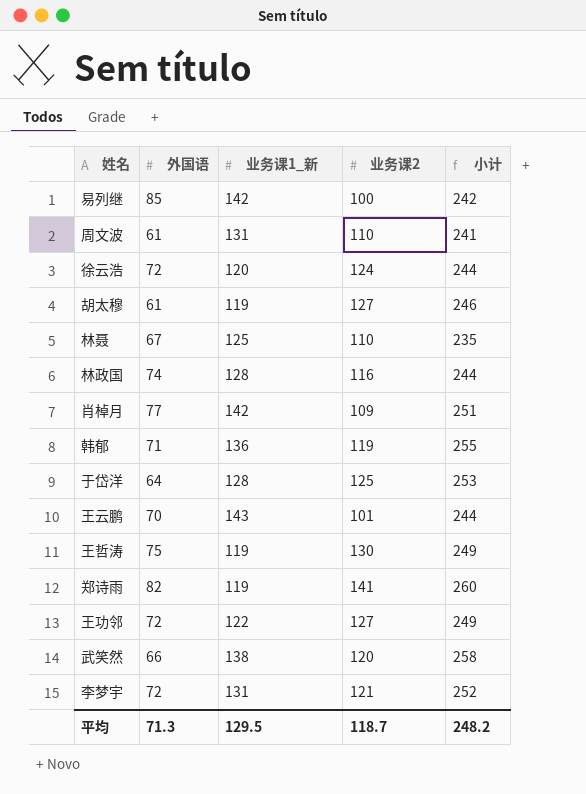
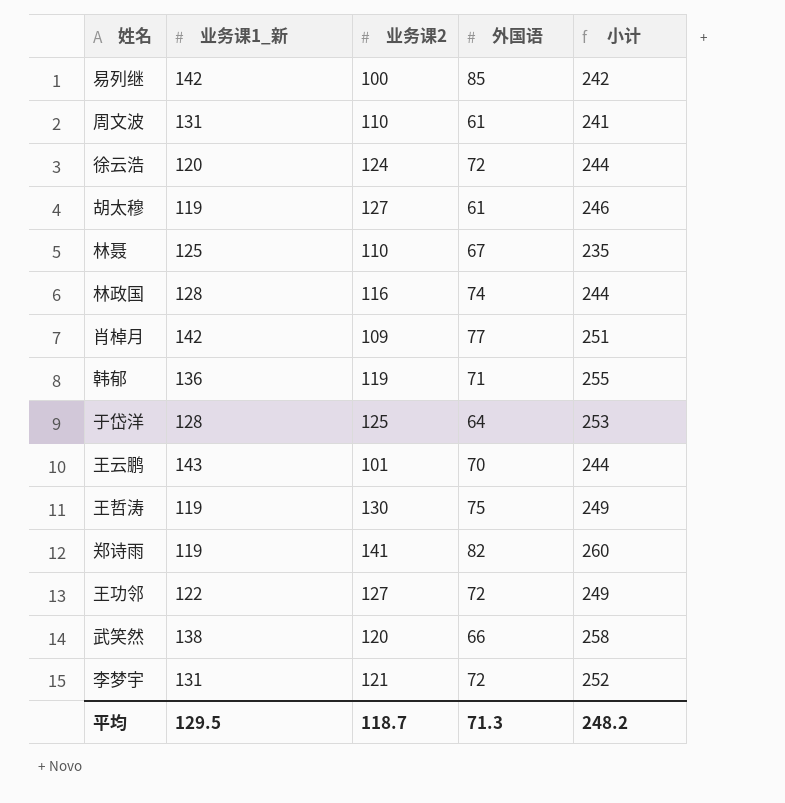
column 外国语 | position: 2 -> 4

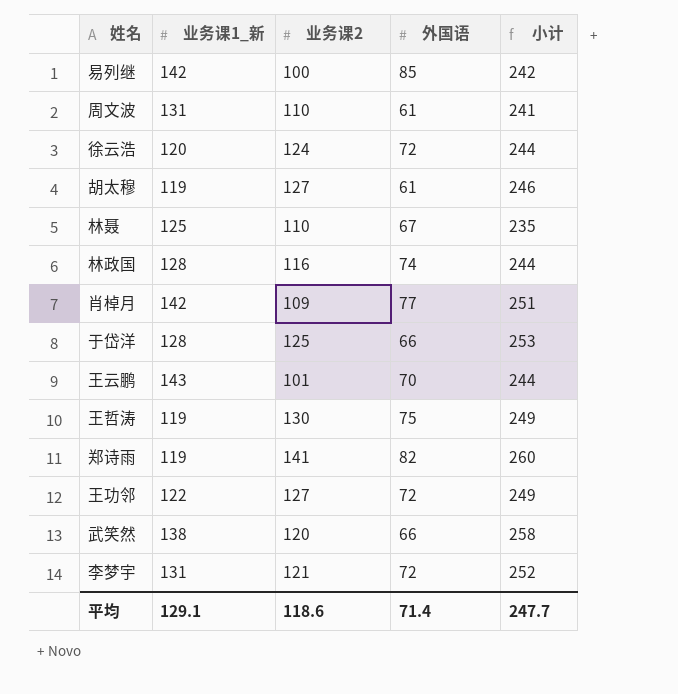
row 韩郁: 136 | 119 | 71 | 255 -> none
于岱洋 | 外国语: 64 -> 66
平均 | 业务课1_新: 129.5 -> 129.1
平均 | 业务课2: 118.7 -> 118.6
平均 | 外国语: 71.3 -> 71.4
平均 | 小计: 248.2 -> 247.7

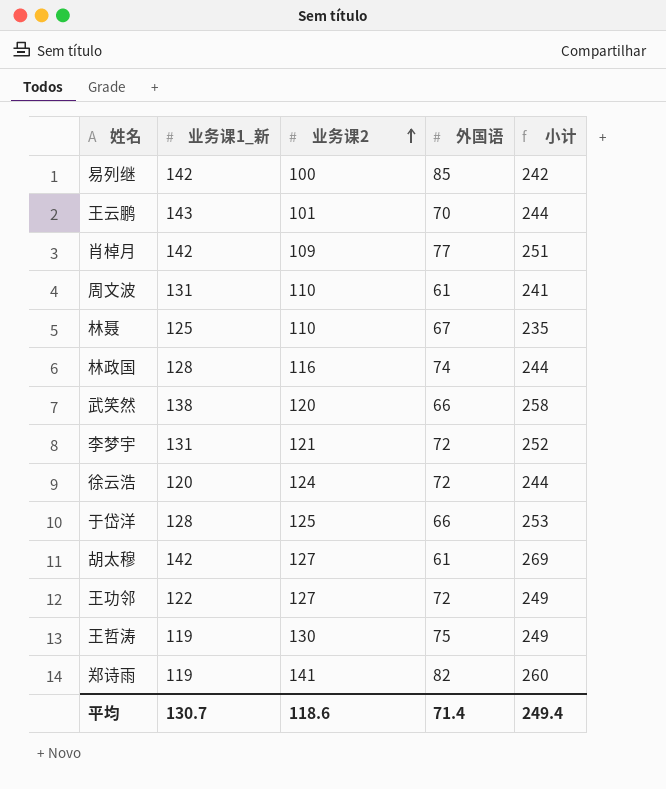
row order: none -> 业务课2 ascending
胡太穆 | 业务课1_新: 119 -> 142
胡太穆 | 小计: 246 -> 269
平均 | 业务课1_新: 129.1 -> 130.7
平均 | 小计: 247.7 -> 249.4

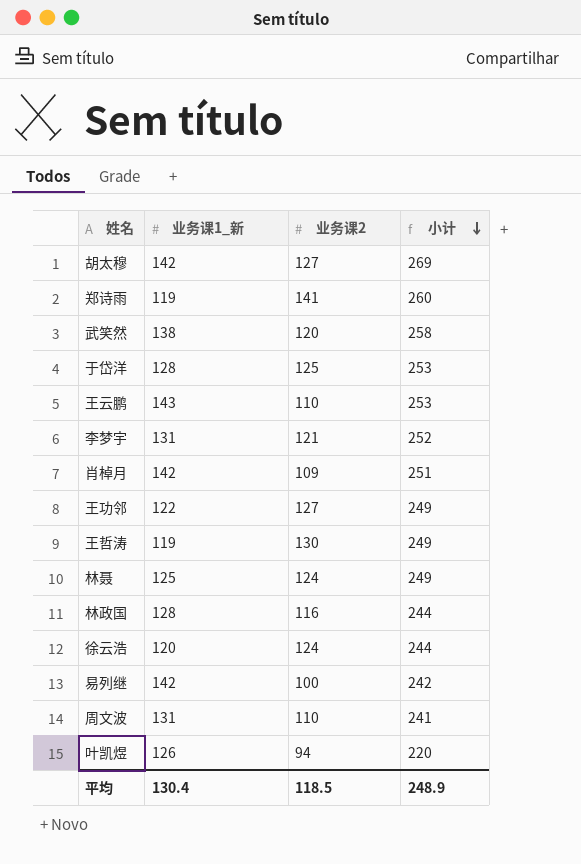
row order: 业务课2 ascending -> 小计 descending
column 外国语 | position: 4 -> none
王云鹏 | 业务课2: 101 -> 110
王云鹏 | 小计: 244 -> 253
林聂 | 业务课2: 110 -> 124
林聂 | 小计: 235 -> 249
row 叶凯煜: none -> 126 | 94 | 220
平均 | 业务课1_新: 130.7 -> 130.4
平均 | 业务课2: 118.6 -> 118.5
平均 | 小计: 249.4 -> 248.9

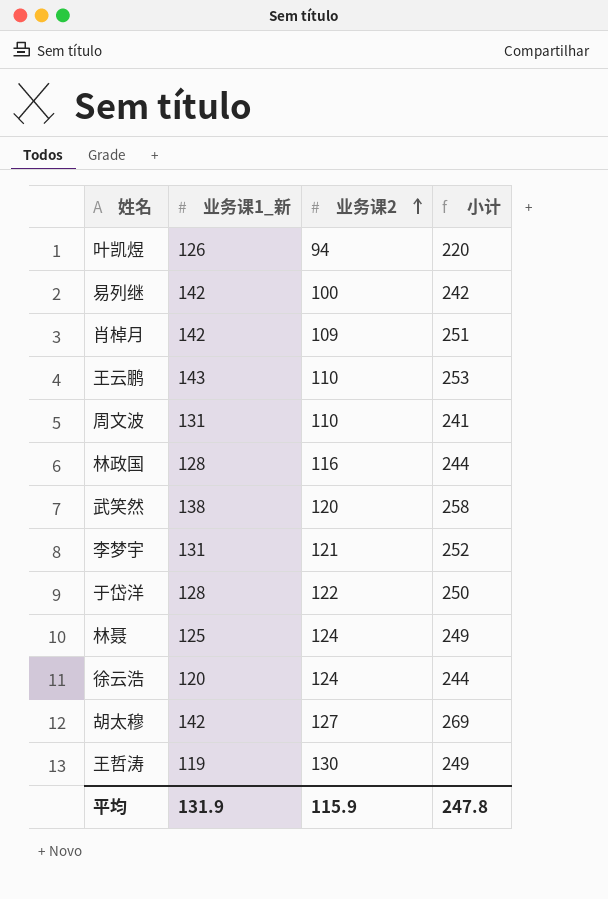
row order: 小计 descending -> 业务课2 ascending
row 郑诗雨: 119 | 141 | 260 -> none
row 王功邻: 122 | 127 | 249 -> none
于岱洋 | 业务课2: 125 -> 122
于岱洋 | 小计: 253 -> 250
平均 | 业务课1_新: 130.4 -> 131.9
平均 | 业务课2: 118.5 -> 115.9
平均 | 小计: 248.9 -> 247.8

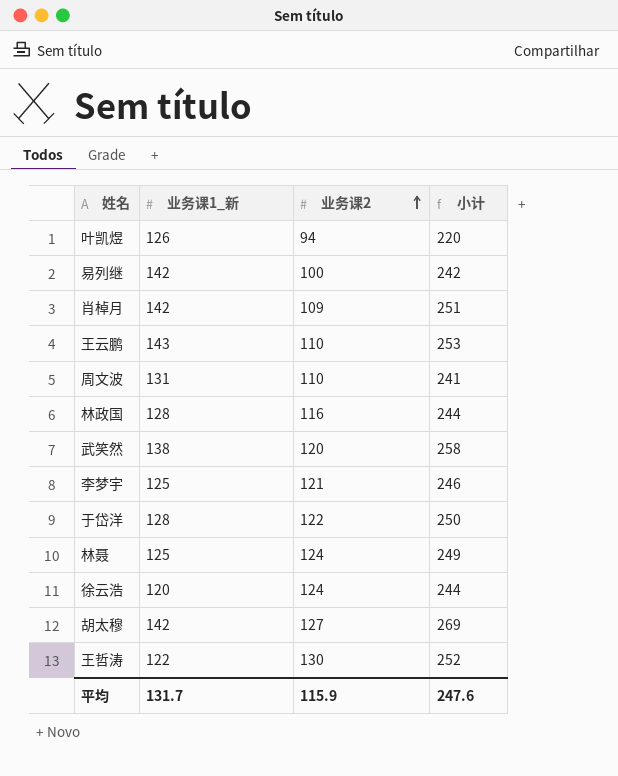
李梦宇 | 业务课1_新: 131 -> 125
李梦宇 | 小计: 252 -> 246
王哲涛 | 业务课1_新: 119 -> 122
王哲涛 | 小计: 249 -> 252
平均 | 业务课1_新: 131.9 -> 131.7
平均 | 小计: 247.8 -> 247.6

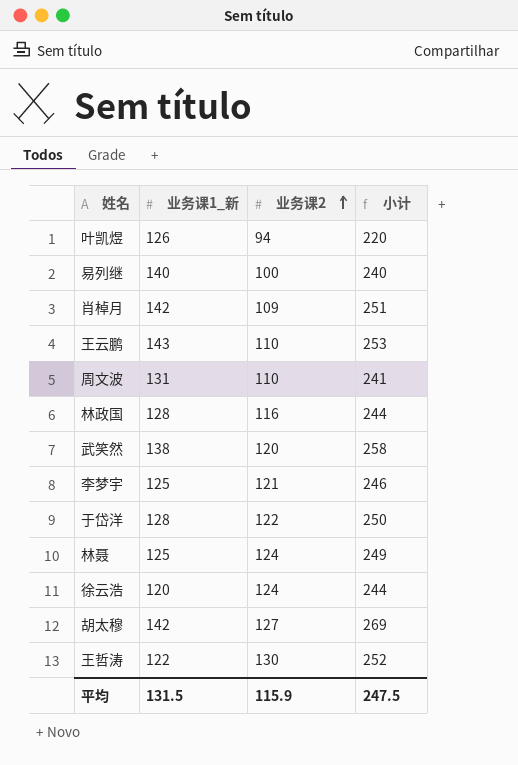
易列继 | 业务课1_新: 142 -> 140
易列继 | 小计: 242 -> 240
平均 | 业务课1_新: 131.7 -> 131.5
平均 | 小计: 247.6 -> 247.5

